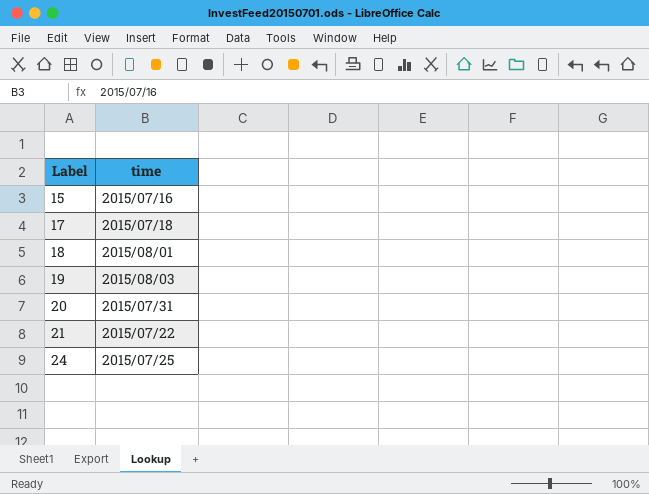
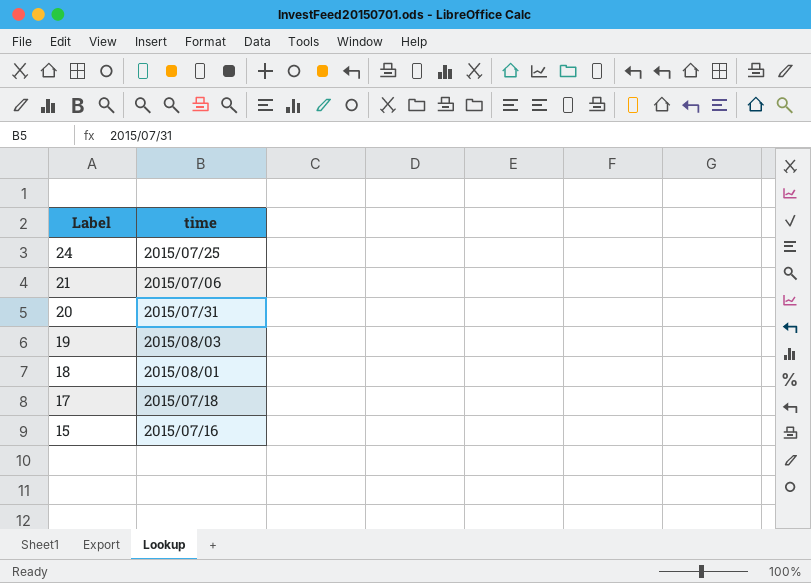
row order: Label ascending -> Label descending
21 | time: 2015/07/22 -> 2015/07/06

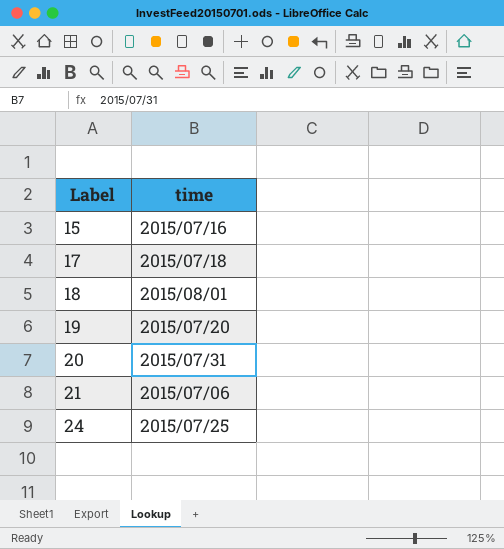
row order: Label descending -> Label ascending
19 | time: 2015/08/03 -> 2015/07/20

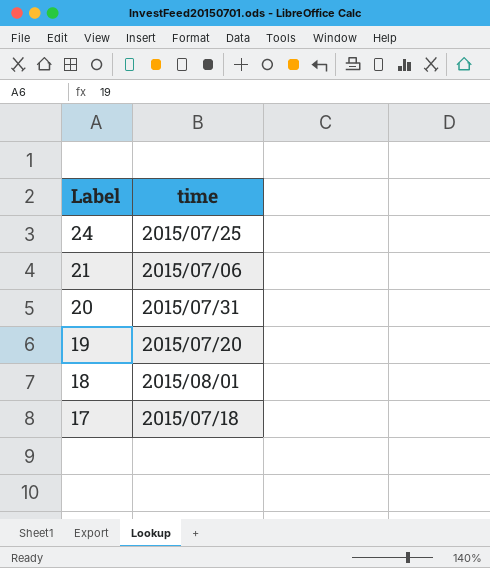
row order: Label ascending -> Label descending
row 15: 2015/07/16 -> none

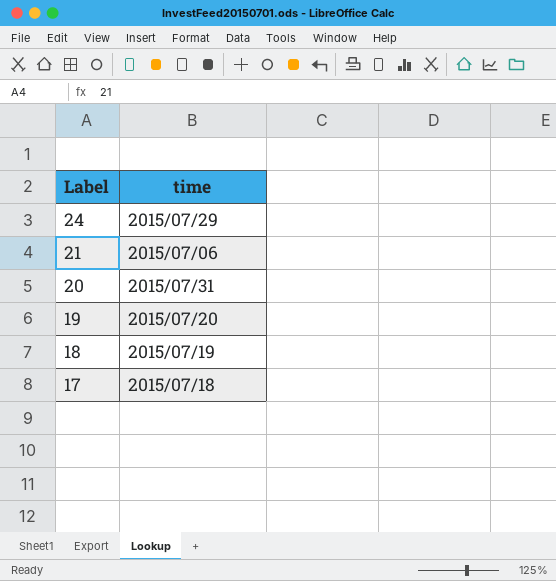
24 | time: 2015/07/25 -> 2015/07/29
18 | time: 2015/08/01 -> 2015/07/19

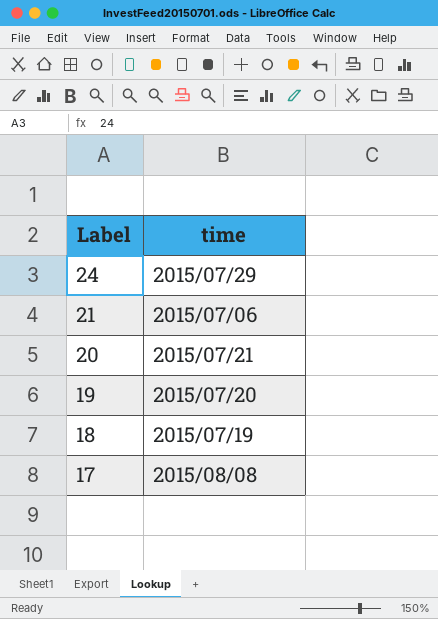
20 | time: 2015/07/31 -> 2015/07/21
17 | time: 2015/07/18 -> 2015/08/08

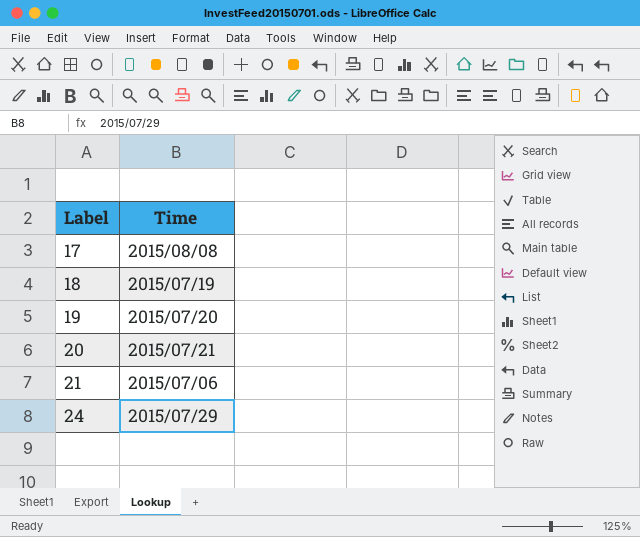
row order: Label descending -> Label ascending
column name: time -> Time

